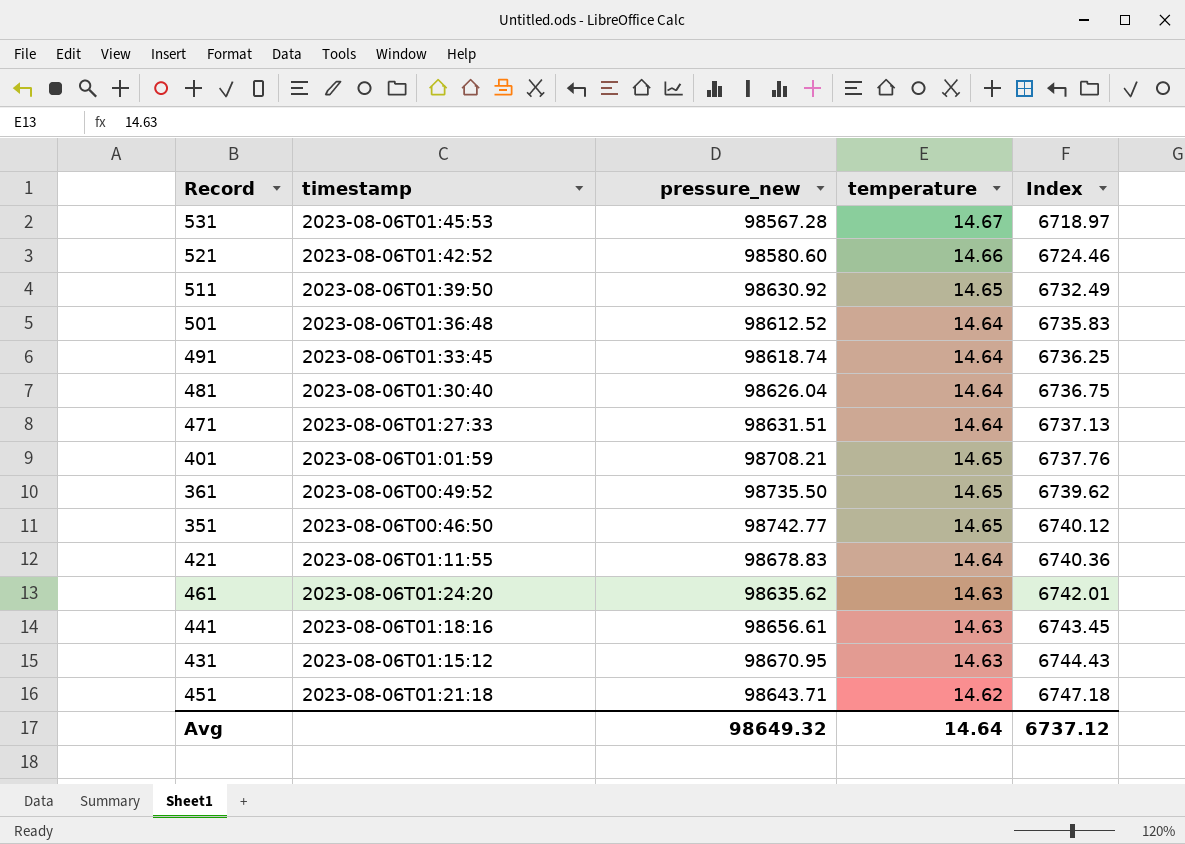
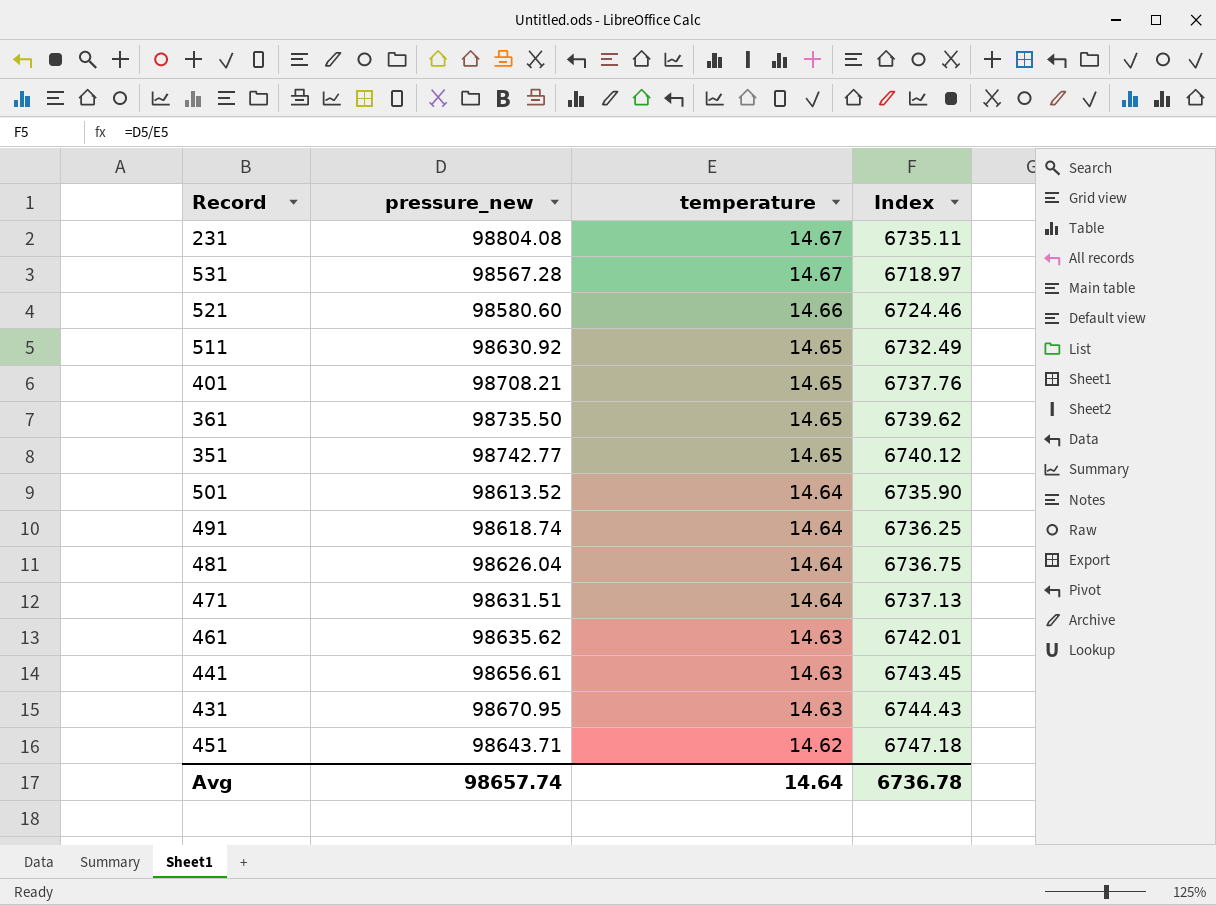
row order: Index ascending -> temperature descending
column timestamp | position: 2 -> none
row 421: 2023-08-06T01:11:55 | 98678.83 | 14.64 | 6740.36 -> none
row 231: none -> 98804.08 | 14.67 | 6735.11
501 | pressure_new: 98612.52 -> 98613.52
501 | Index: 6735.83 -> 6735.90
Avg | pressure_new: 98649.32 -> 98657.74
Avg | Index: 6737.12 -> 6736.78

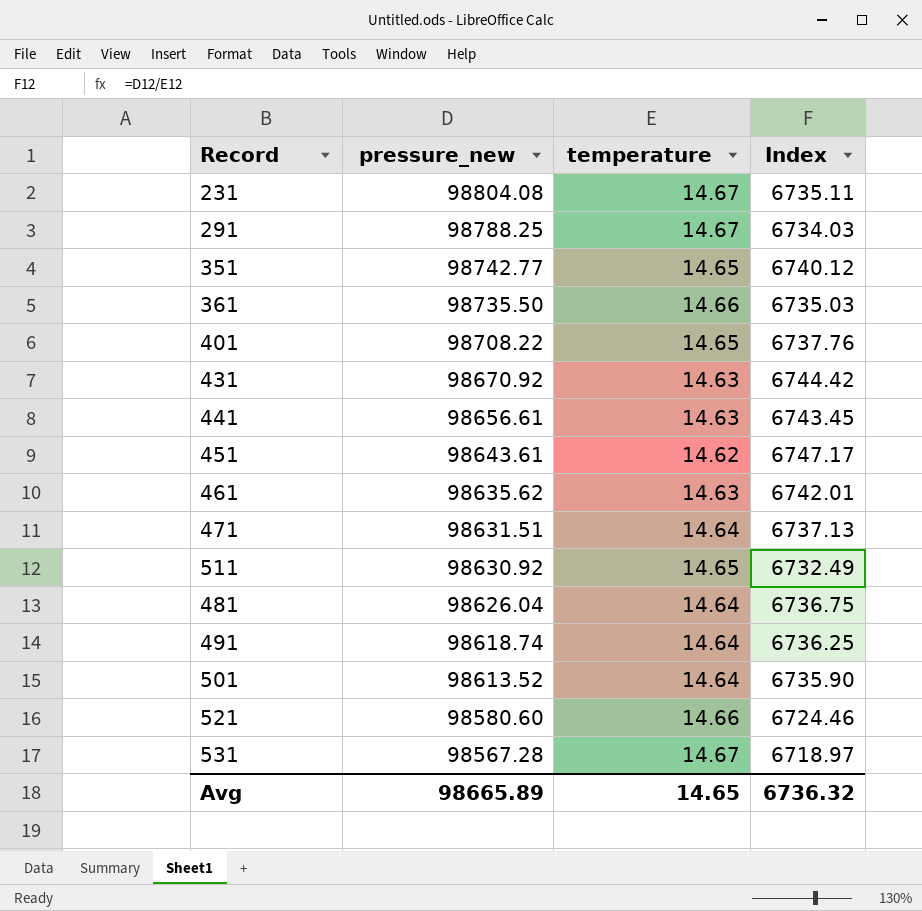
row order: temperature descending -> pressure_new descending
row 291: none -> 98788.25 | 14.67 | 6734.03
361 | temperature: 14.65 -> 14.66
361 | Index: 6739.62 -> 6735.03
401 | pressure_new: 98708.21 -> 98708.22
431 | pressure_new: 98670.95 -> 98670.92
431 | Index: 6744.43 -> 6744.42
451 | pressure_new: 98643.71 -> 98643.61
451 | Index: 6747.18 -> 6747.17
Avg | pressure_new: 98657.74 -> 98665.89
Avg | temperature: 14.64 -> 14.65
Avg | Index: 6736.78 -> 6736.32

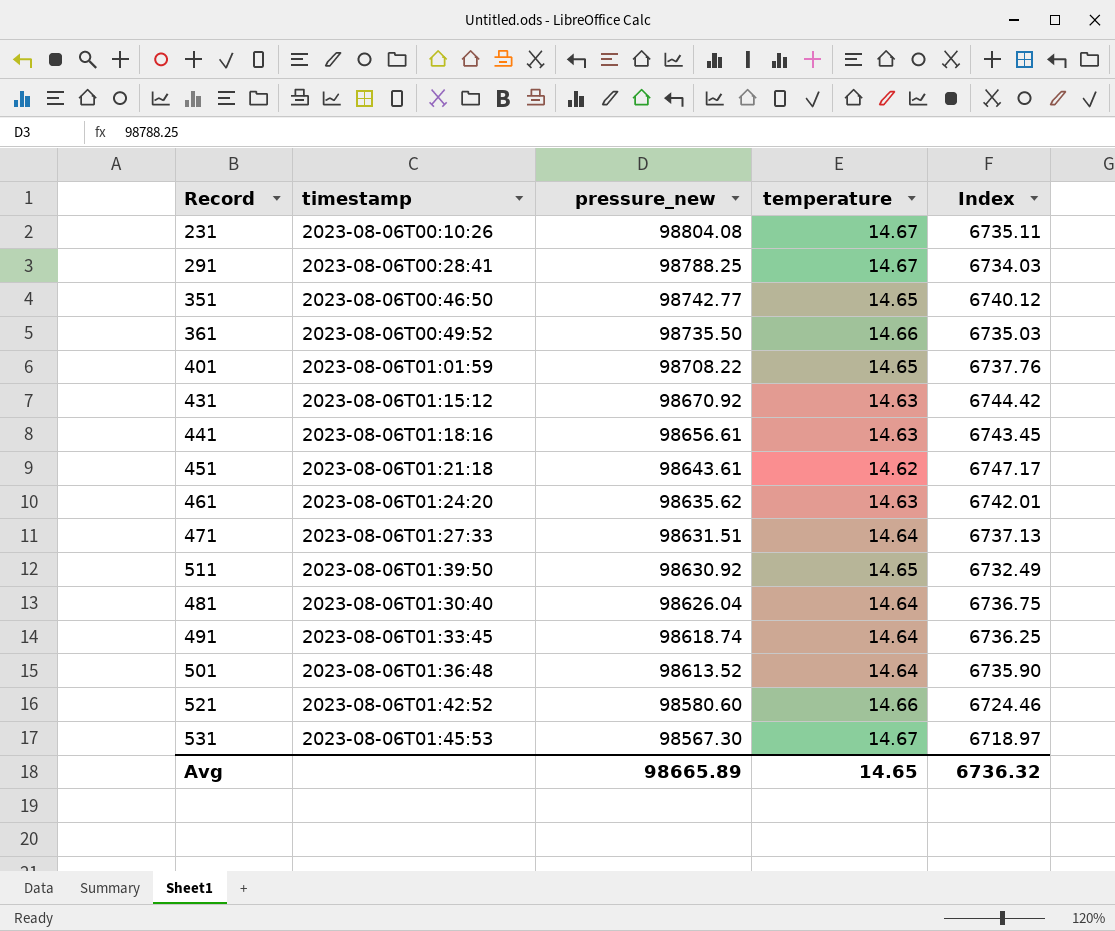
column timestamp | position: none -> 2
531 | pressure_new: 98567.28 -> 98567.30

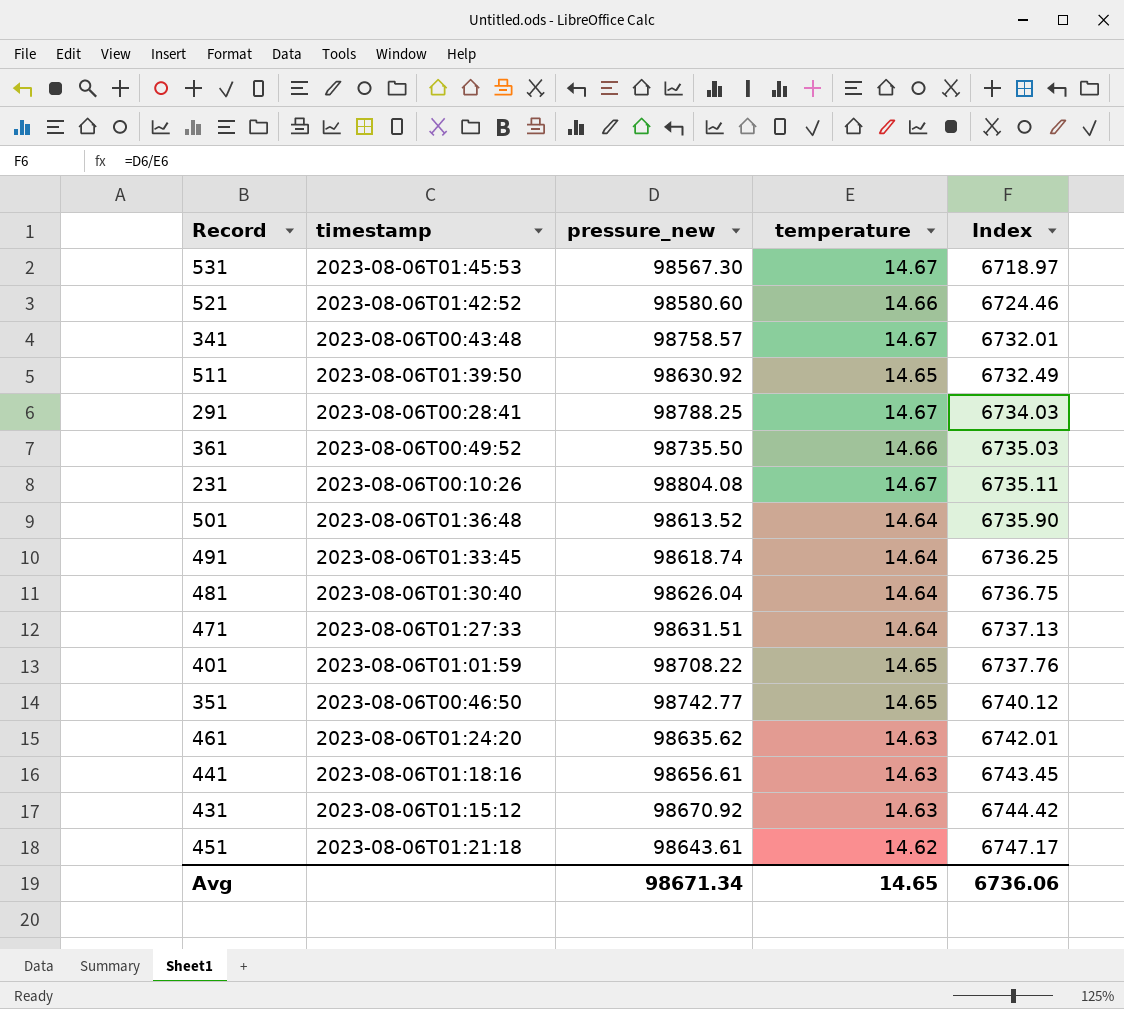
row order: pressure_new descending -> Index ascending
row 341: none -> 2023-08-06T00:43:48 | 98758.57 | 14.67 | 6732.01
Avg | pressure_new: 98665.89 -> 98671.34
Avg | Index: 6736.32 -> 6736.06

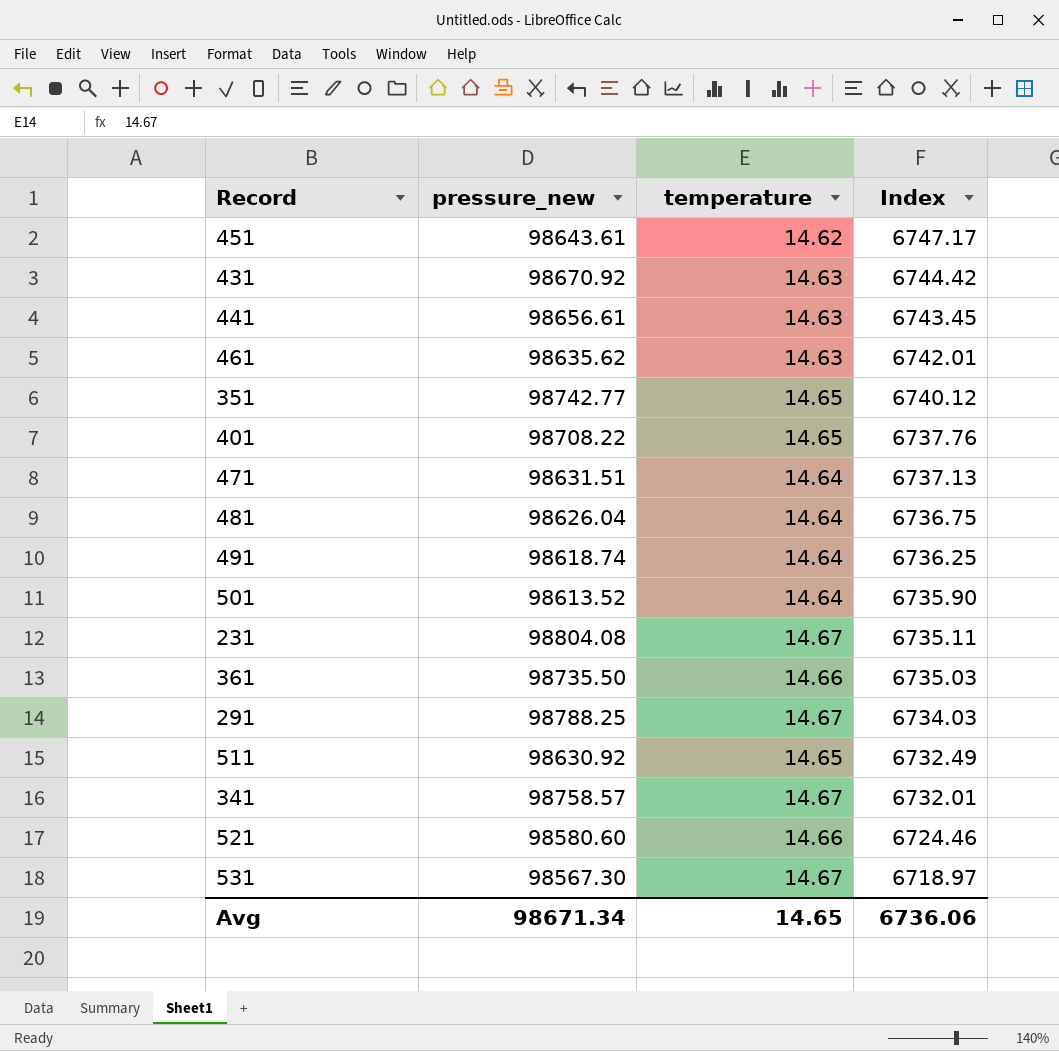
row order: Index ascending -> Index descending
column timestamp | position: 2 -> none

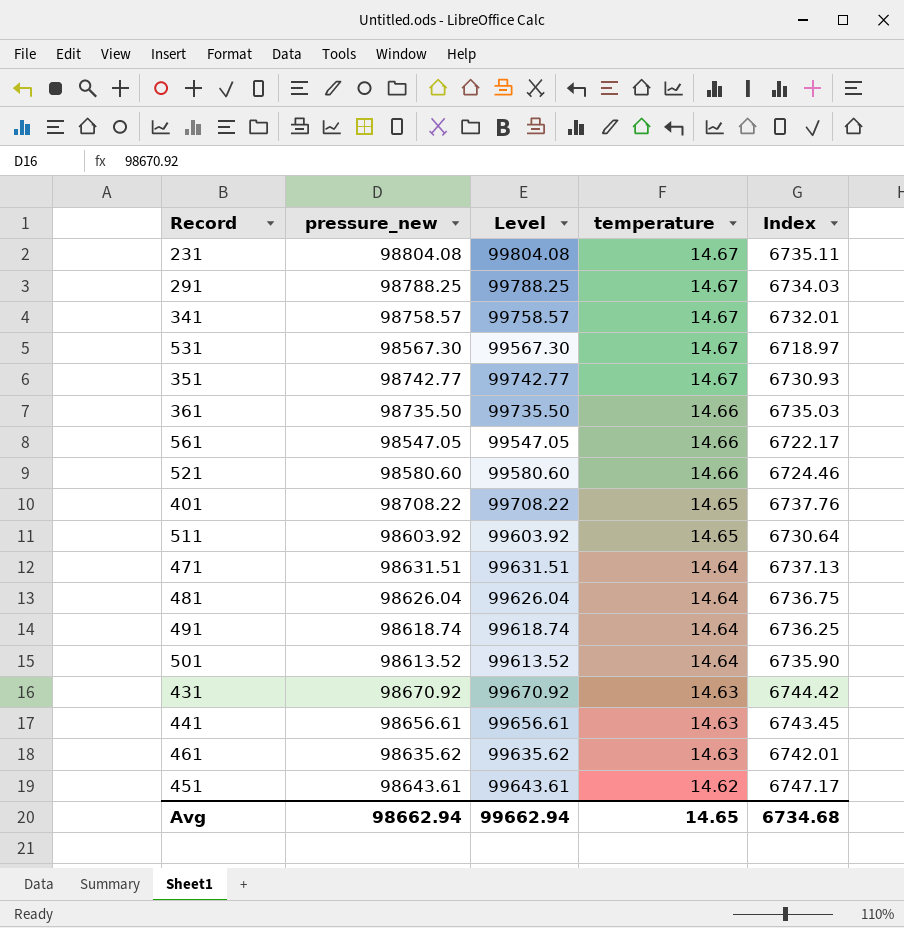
row order: Index descending -> temperature descending
column Level | formula: none -> [pressure_new] + 1000
351 | temperature: 14.65 -> 14.67
351 | Index: 6740.12 -> 6730.93
row 561: none -> 98547.05 | 99547.05 | 14.66 | 6722.17
511 | pressure_new: 98630.92 -> 98603.92
511 | Index: 6732.49 -> 6730.64
Avg | pressure_new: 98671.34 -> 98662.94
Avg | Index: 6736.06 -> 6734.68

